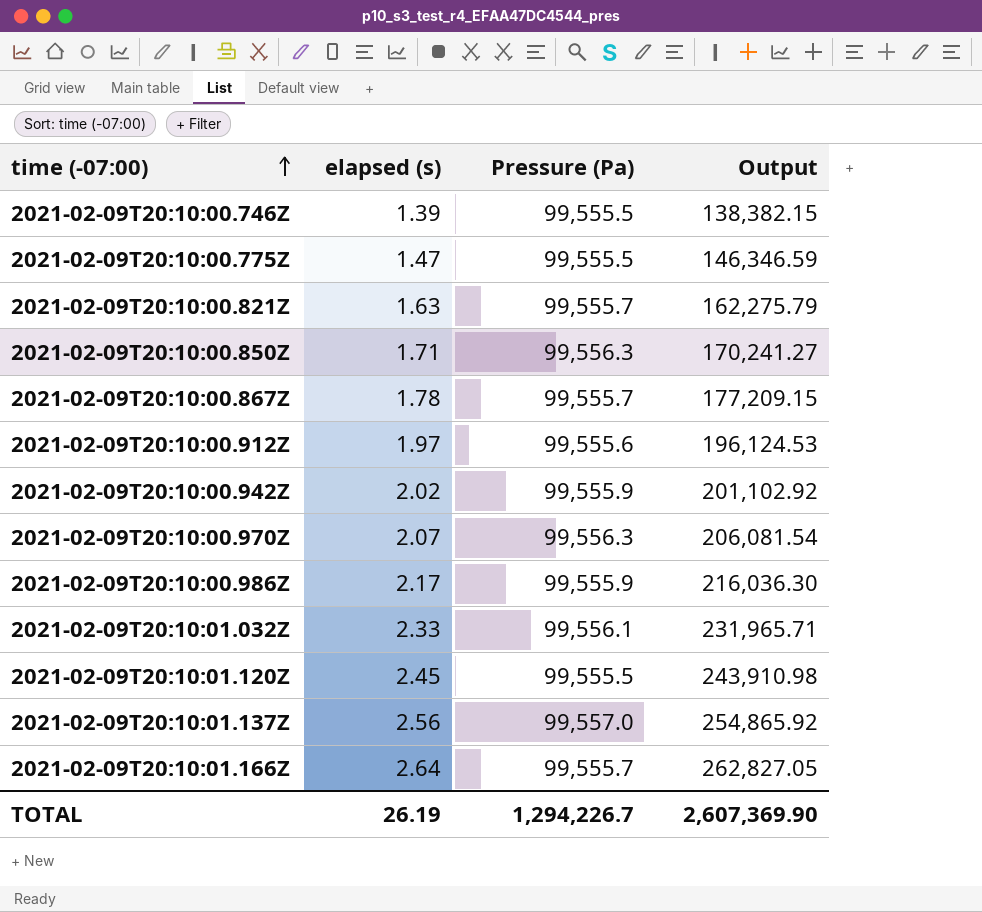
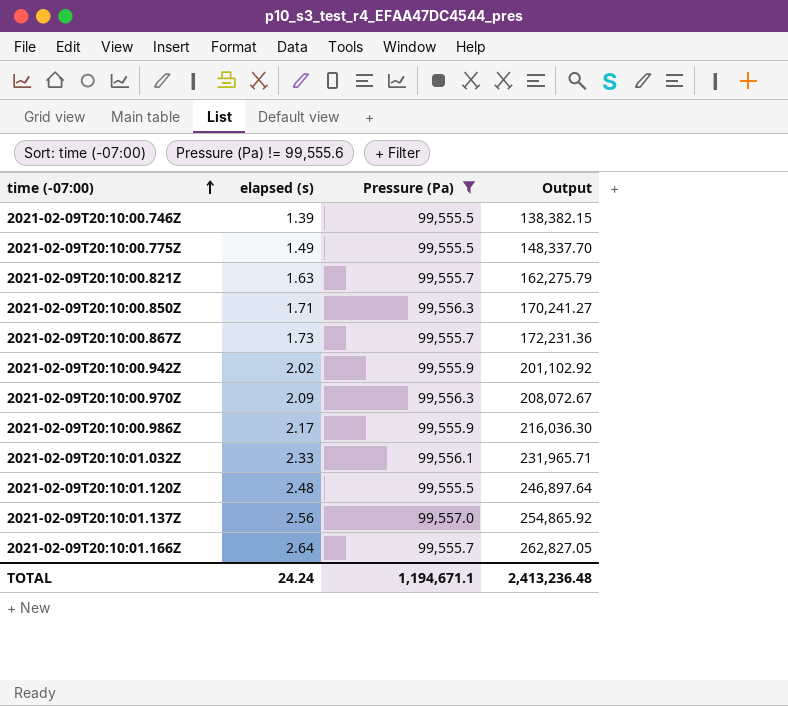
filter: none -> Pressure (Pa) != 99,555.6
2021-02-09T20:10:00.775Z | elapsed (s): 1.47 -> 1.49
2021-02-09T20:10:00.775Z | Output: 146,346.59 -> 148,337.70
2021-02-09T20:10:00.867Z | elapsed (s): 1.78 -> 1.73
2021-02-09T20:10:00.867Z | Output: 177,209.15 -> 172,231.36
2021-02-09T20:10:00.970Z | elapsed (s): 2.07 -> 2.09
2021-02-09T20:10:00.970Z | Output: 206,081.54 -> 208,072.67
2021-02-09T20:10:01.120Z | elapsed (s): 2.45 -> 2.48
2021-02-09T20:10:01.120Z | Output: 243,910.98 -> 246,897.64
TOTAL | elapsed (s): 26.19 -> 24.24
TOTAL | Pressure (Pa): 1,294,226.7 -> 1,194,671.1
TOTAL | Output: 2,607,369.90 -> 2,413,236.48

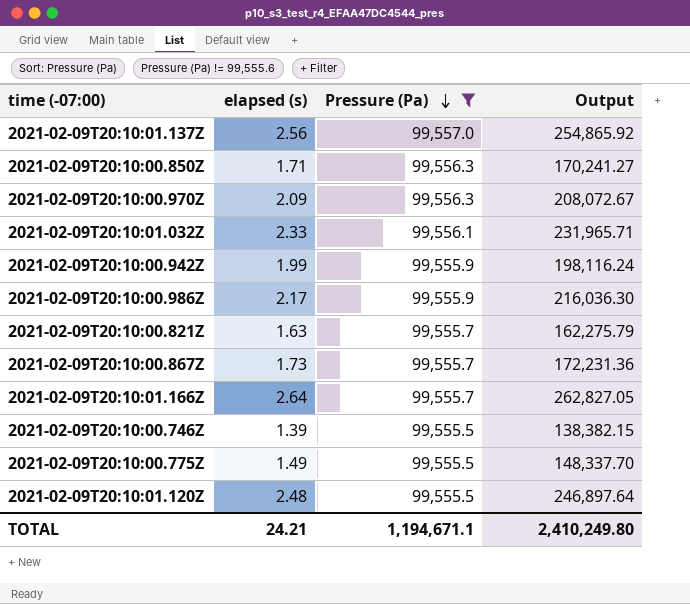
row order: time (-07:00) ascending -> Pressure (Pa) descending
2021-02-09T20:10:00.942Z | elapsed (s): 2.02 -> 1.99
2021-02-09T20:10:00.942Z | Output: 201,102.92 -> 198,116.24
TOTAL | elapsed (s): 24.24 -> 24.21
TOTAL | Output: 2,413,236.48 -> 2,410,249.80

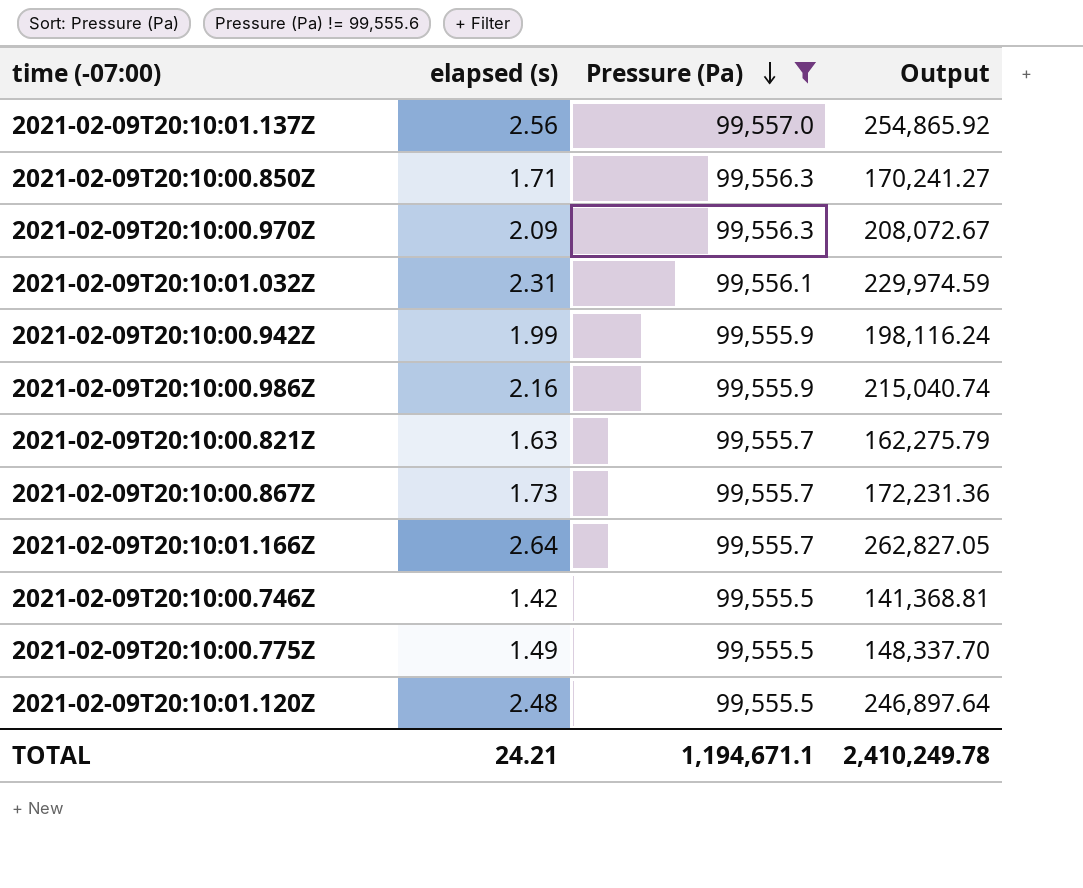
2021-02-09T20:10:01.032Z | elapsed (s): 2.33 -> 2.31
2021-02-09T20:10:01.032Z | Output: 231,965.71 -> 229,974.59
2021-02-09T20:10:00.986Z | elapsed (s): 2.17 -> 2.16
2021-02-09T20:10:00.986Z | Output: 216,036.30 -> 215,040.74
2021-02-09T20:10:00.746Z | elapsed (s): 1.39 -> 1.42
2021-02-09T20:10:00.746Z | Output: 138,382.15 -> 141,368.81
TOTAL | Output: 2,410,249.80 -> 2,410,249.78

